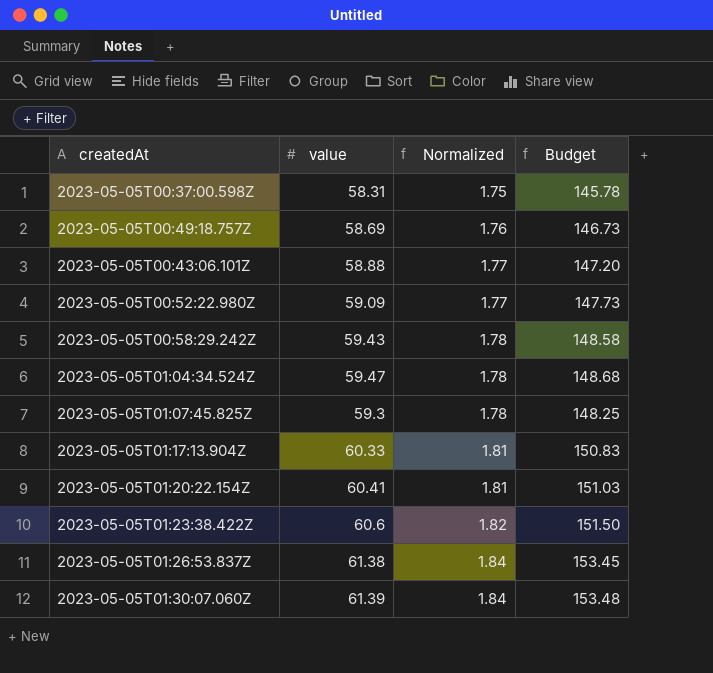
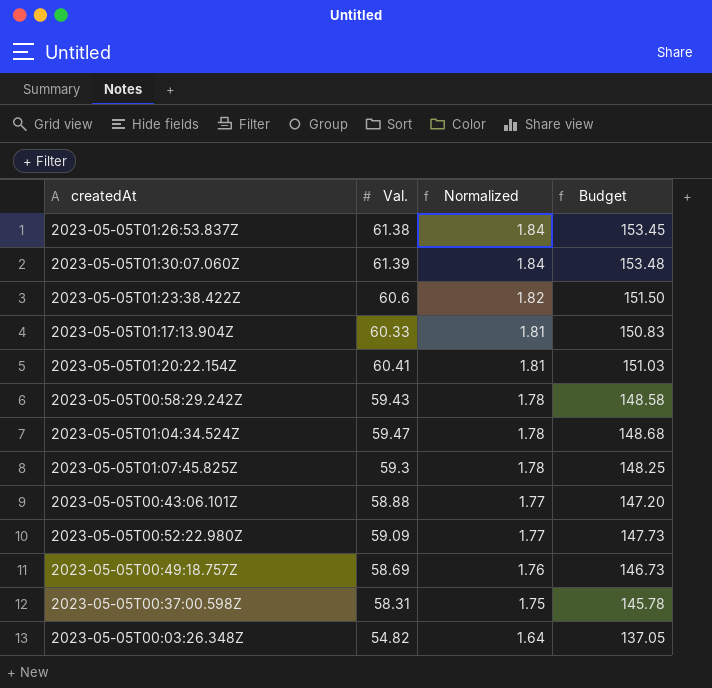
row order: Normalized ascending -> Normalized descending
column name: value -> Val.
row 2023-05-05T00:03:26.348Z: none -> 54.82 | 1.64 | 137.05

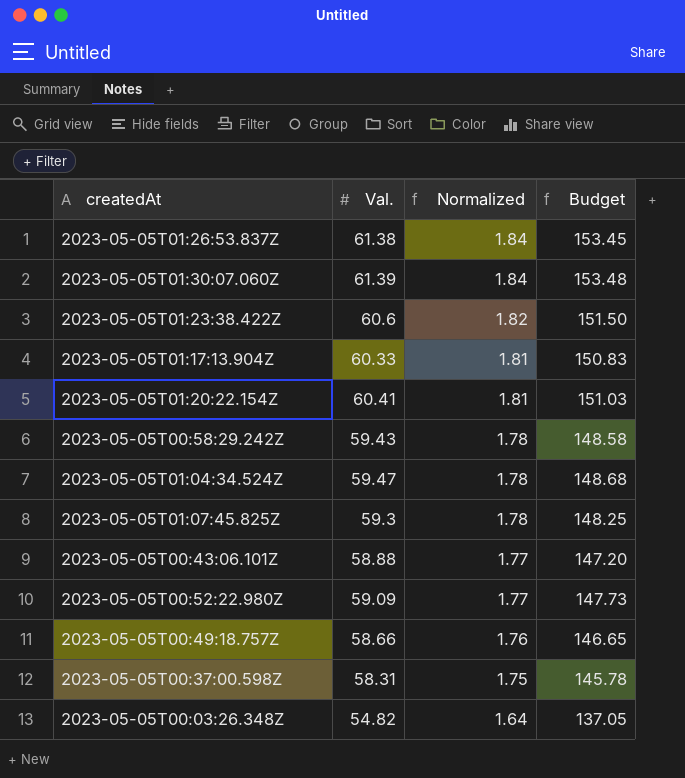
2023-05-05T00:49:18.757Z | Val.: 58.69 -> 58.66
2023-05-05T00:49:18.757Z | Budget: 146.73 -> 146.65

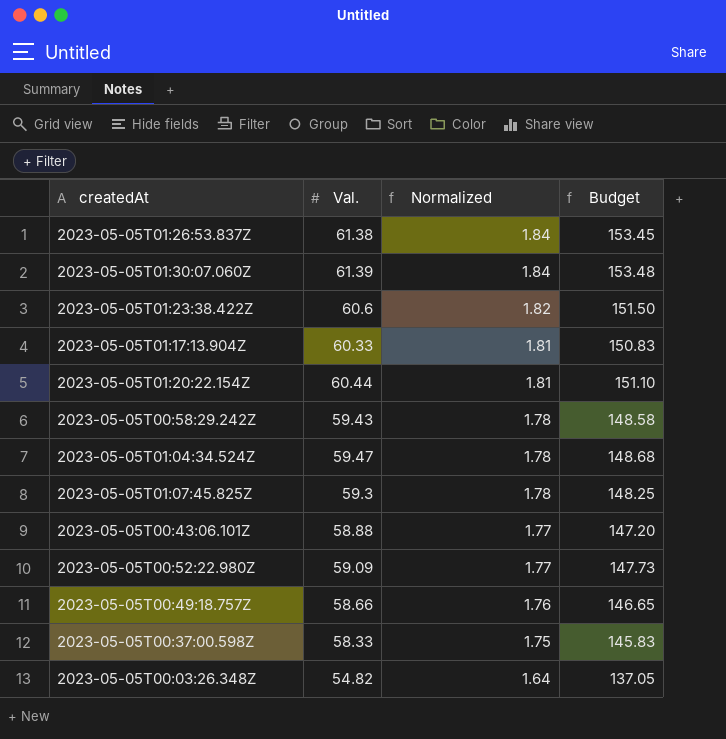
2023-05-05T01:20:22.154Z | Val.: 60.41 -> 60.44
2023-05-05T01:20:22.154Z | Budget: 151.03 -> 151.10
2023-05-05T00:37:00.598Z | Val.: 58.31 -> 58.33
2023-05-05T00:37:00.598Z | Budget: 145.78 -> 145.83

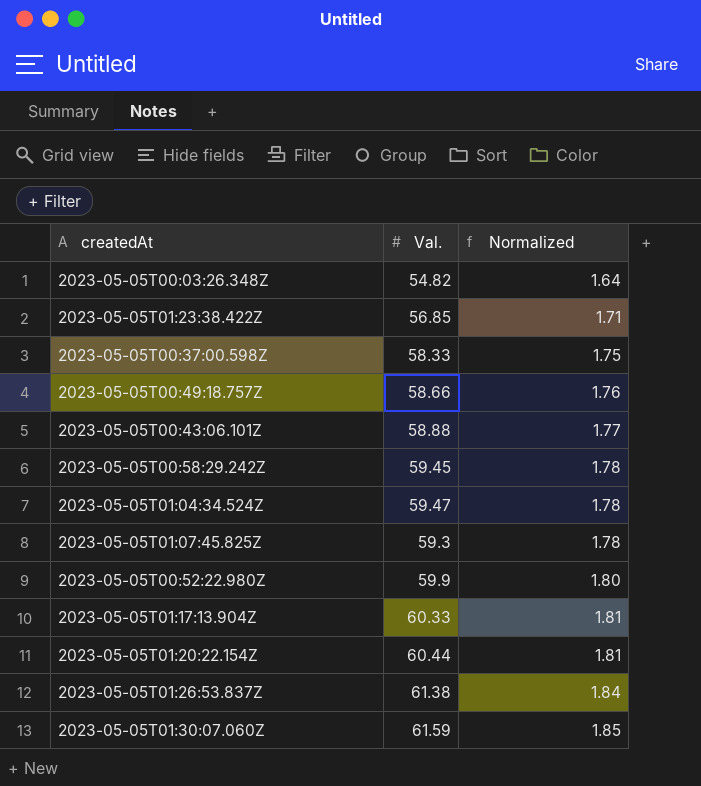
row order: Normalized descending -> Normalized ascending
column Budget | formula: [Val.] * 2.5 -> none
2023-05-05T01:23:38.422Z | Val.: 60.6 -> 56.85
2023-05-05T01:23:38.422Z | Normalized: 1.82 -> 1.71
2023-05-05T00:58:29.242Z | Val.: 59.43 -> 59.45
2023-05-05T00:52:22.980Z | Val.: 59.09 -> 59.9
2023-05-05T00:52:22.980Z | Normalized: 1.77 -> 1.80
2023-05-05T01:30:07.060Z | Val.: 61.39 -> 61.59
2023-05-05T01:30:07.060Z | Normalized: 1.84 -> 1.85

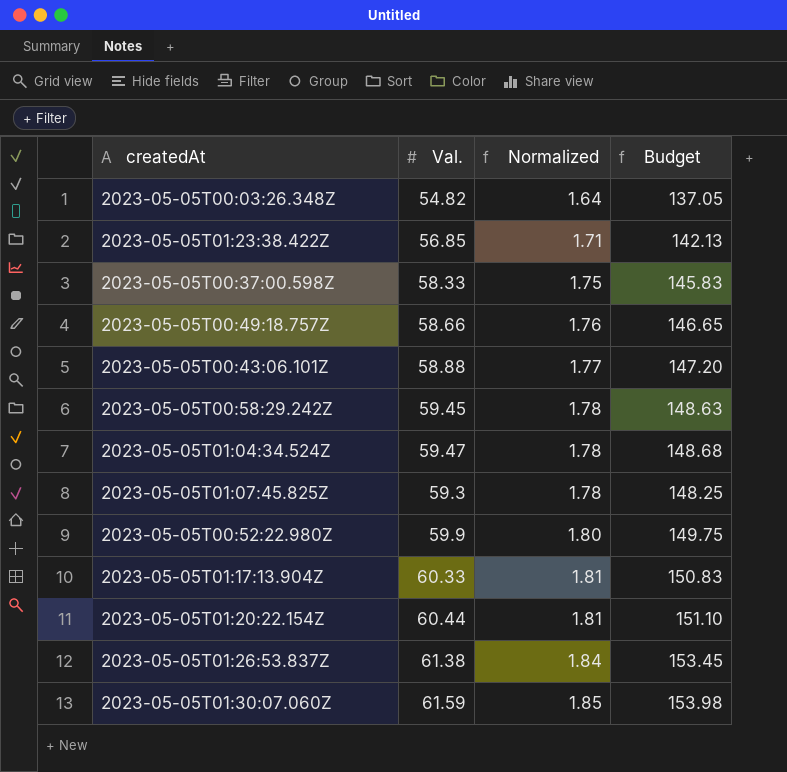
column Budget | formula: none -> [Val.] * 2.5

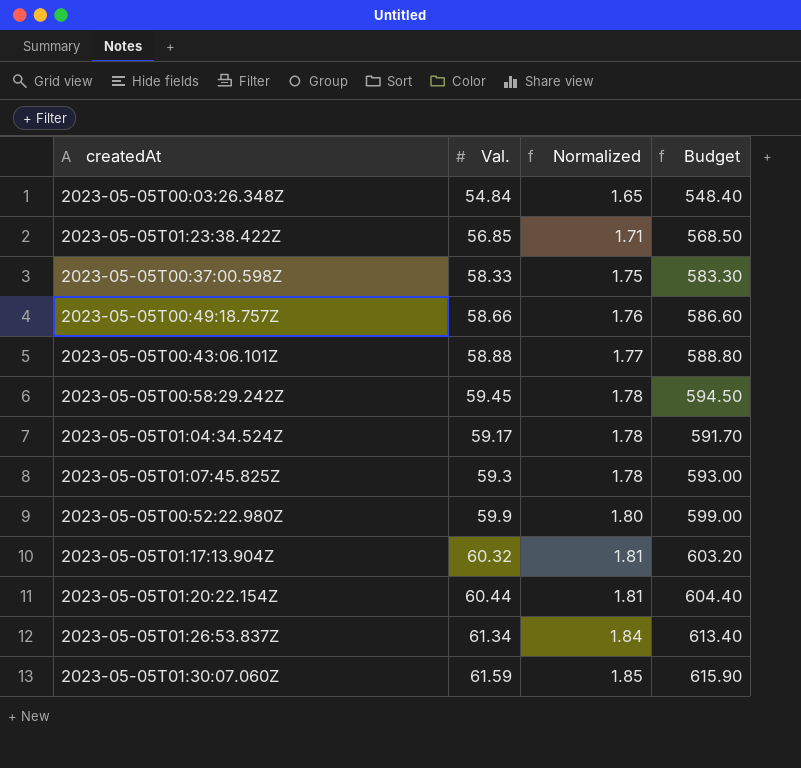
column Budget | formula: [Val.] * 2.5 -> [Val.] * 10
2023-05-05T00:03:26.348Z | Val.: 54.82 -> 54.84
2023-05-05T00:03:26.348Z | Normalized: 1.64 -> 1.65
2023-05-05T01:04:34.524Z | Val.: 59.47 -> 59.17
2023-05-05T01:17:13.904Z | Val.: 60.33 -> 60.32
2023-05-05T01:26:53.837Z | Val.: 61.38 -> 61.34

